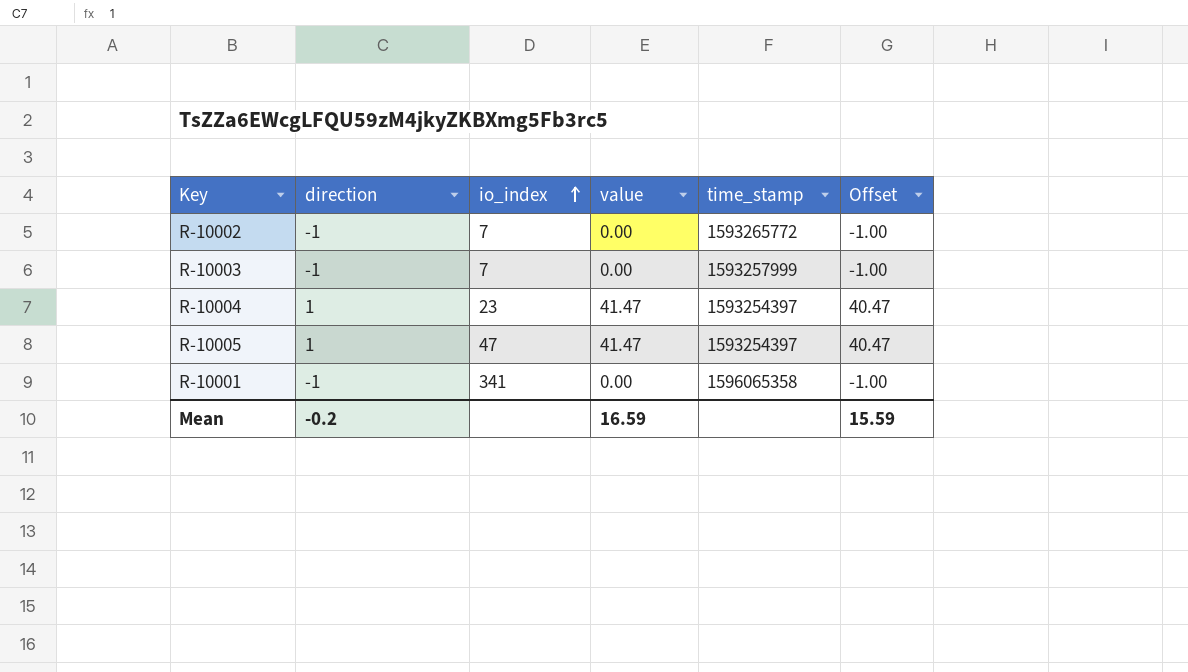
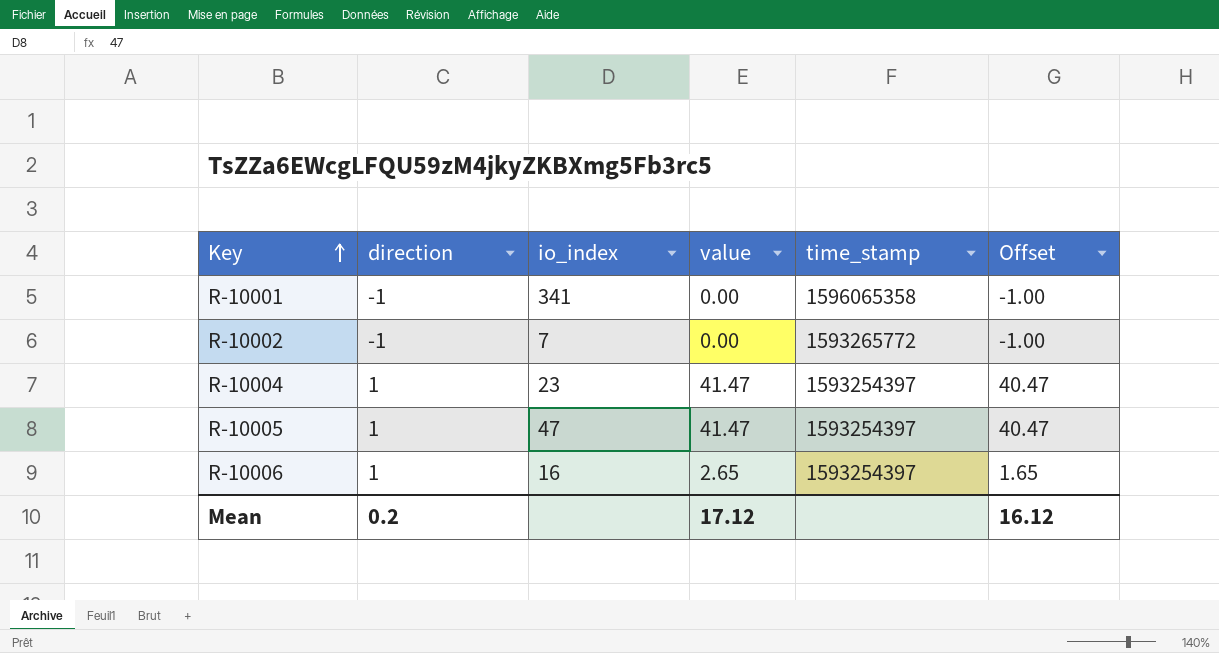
row order: io_index ascending -> Key ascending
row R-10003: -1 | 7 | 0.00 | 1593257999 | -1.00 -> none
row R-10006: none -> 1 | 16 | 2.65 | 1593254397 | 1.65
Mean | direction: -0.2 -> 0.2
Mean | value: 16.59 -> 17.12
Mean | Offset: 15.59 -> 16.12

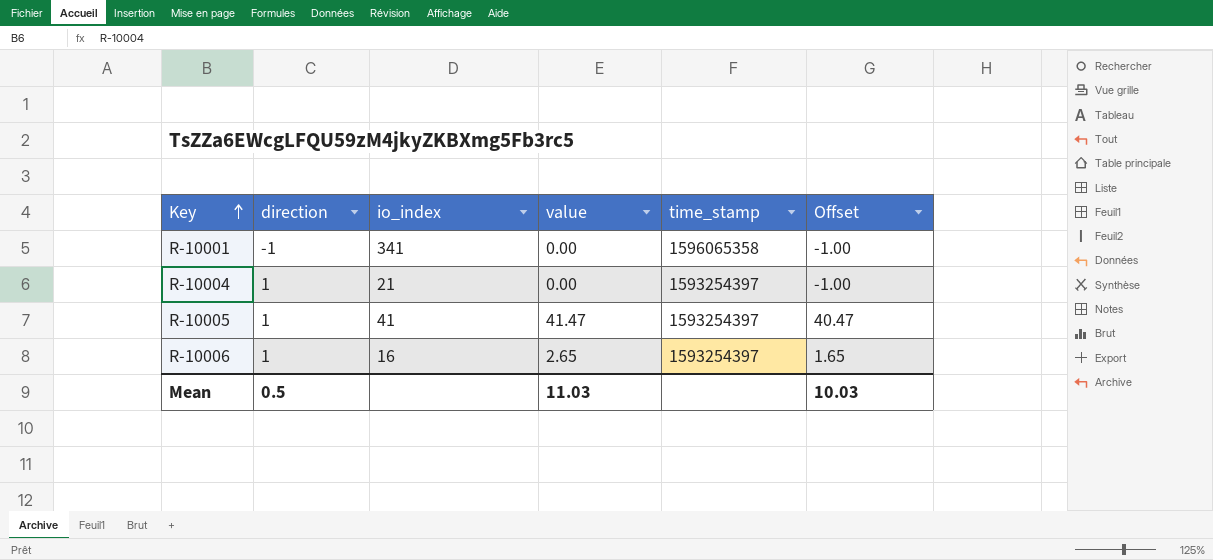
row R-10002: -1 | 7 | 0.00 | 1593265772 | -1.00 -> none
R-10004 | io_index: 23 -> 21
R-10004 | value: 41.47 -> 0.00
R-10004 | Offset: 40.47 -> -1.00
R-10005 | io_index: 47 -> 41
Mean | direction: 0.2 -> 0.5
Mean | value: 17.12 -> 11.03
Mean | Offset: 16.12 -> 10.03

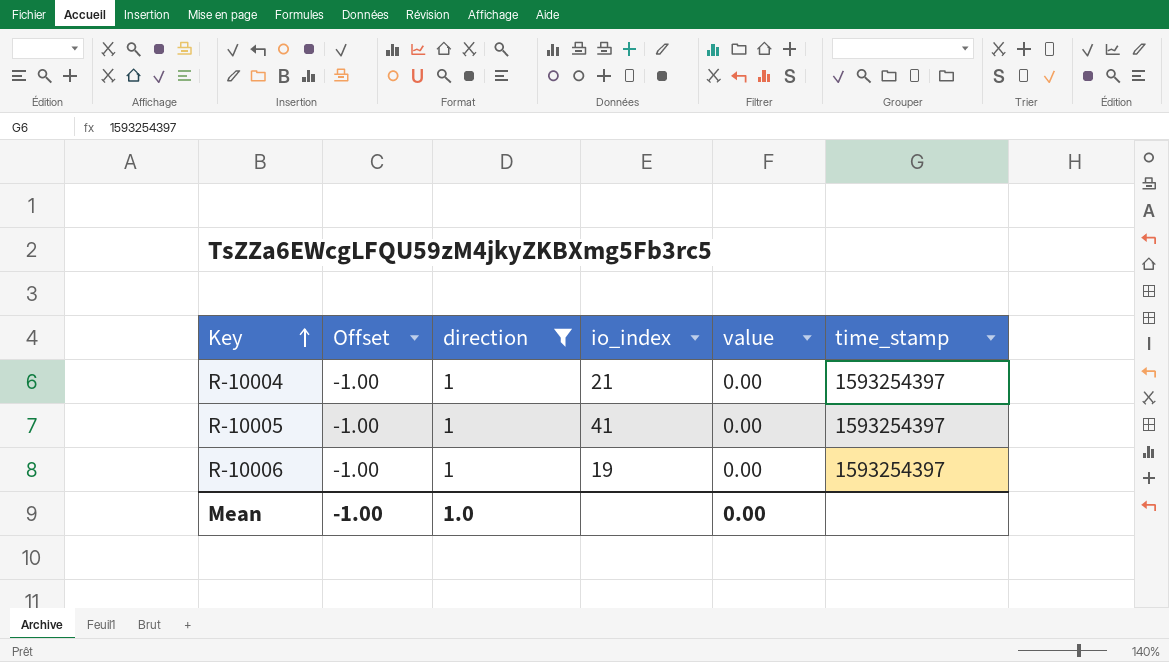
filter: none -> direction = 1
column Offset | position: 6 -> 2
R-10005 | Offset: 40.47 -> -1.00
R-10005 | value: 41.47 -> 0.00
R-10006 | Offset: 1.65 -> -1.00
R-10006 | io_index: 16 -> 19
R-10006 | value: 2.65 -> 0.00
Mean | Offset: 10.03 -> -1.00
Mean | direction: 0.5 -> 1.0
Mean | value: 11.03 -> 0.00

